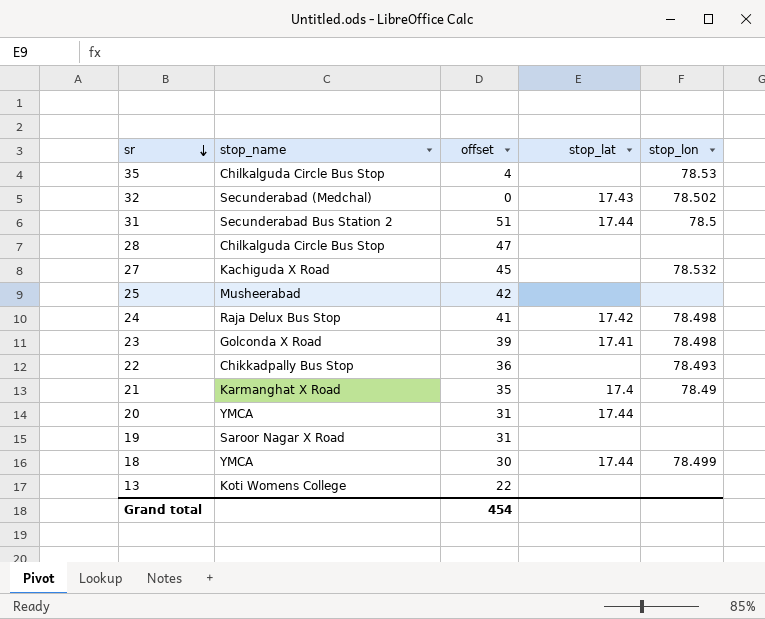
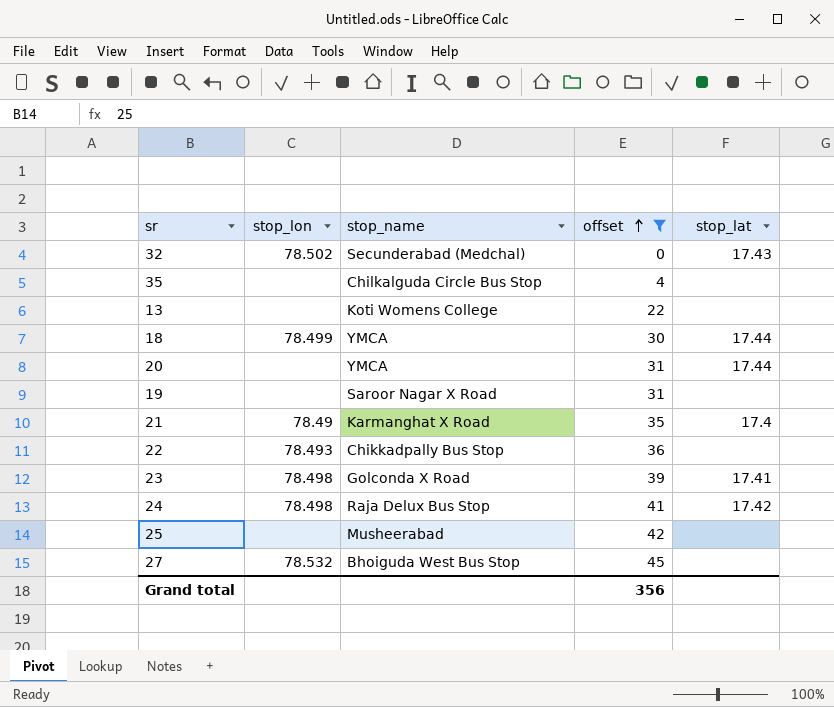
filter: none -> offset <= 45
row order: sr descending -> offset ascending
column stop_lon | position: 5 -> 2
35 | stop_lon: 78.53 -> none
27 | stop_name: Kachiguda X Road -> Bhoiguda West Bus Stop
Grand total | offset: 454 -> 356

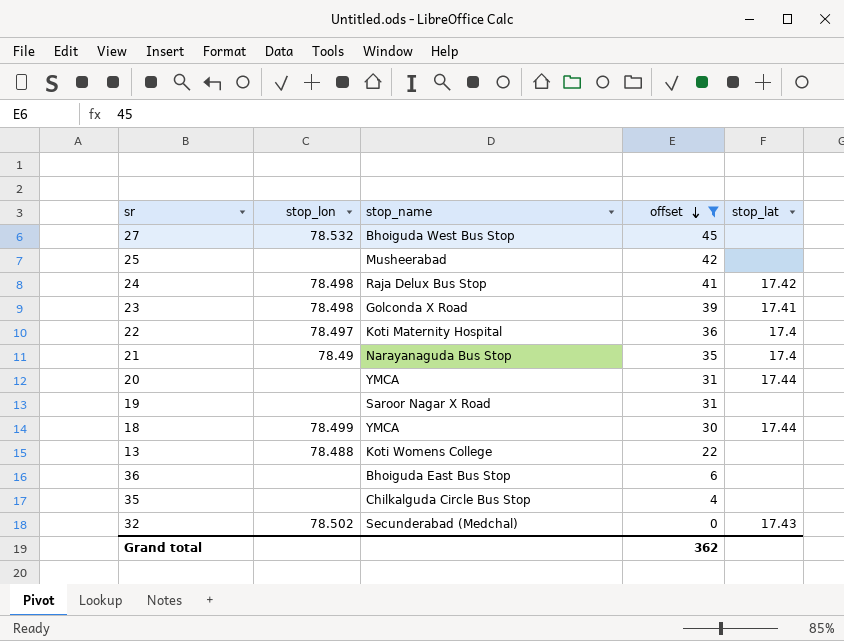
row order: offset ascending -> offset descending
22 | stop_lon: 78.493 -> 78.497
22 | stop_name: Chikkadpally Bus Stop -> Koti Maternity Hospital
22 | stop_lat: none -> 17.4
21 | stop_name: Karmanghat X Road -> Narayanaguda Bus Stop
13 | stop_lon: none -> 78.488
row 36: none -> none | Bhoiguda East Bus Stop | 6 | none
Grand total | offset: 356 -> 362

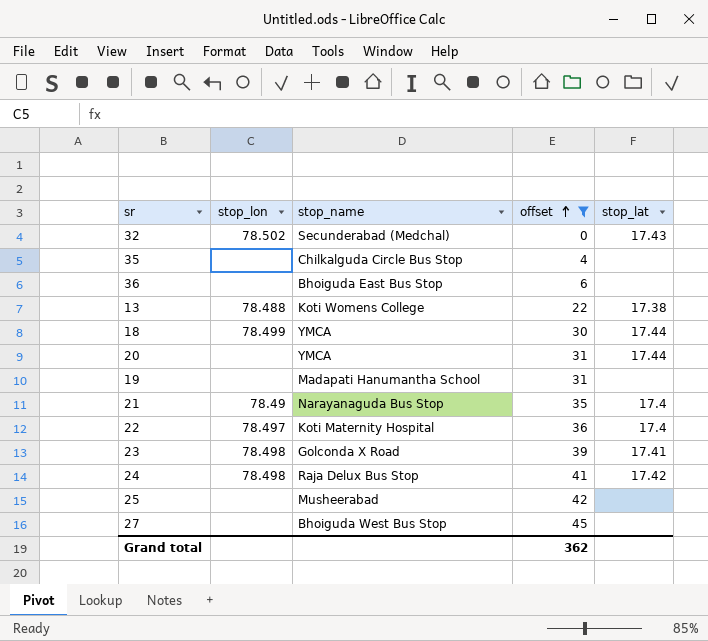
row order: offset descending -> offset ascending
13 | stop_lat: none -> 17.38
19 | stop_name: Saroor Nagar X Road -> Madapati Hanumantha School
27 | stop_lon: 78.532 -> none

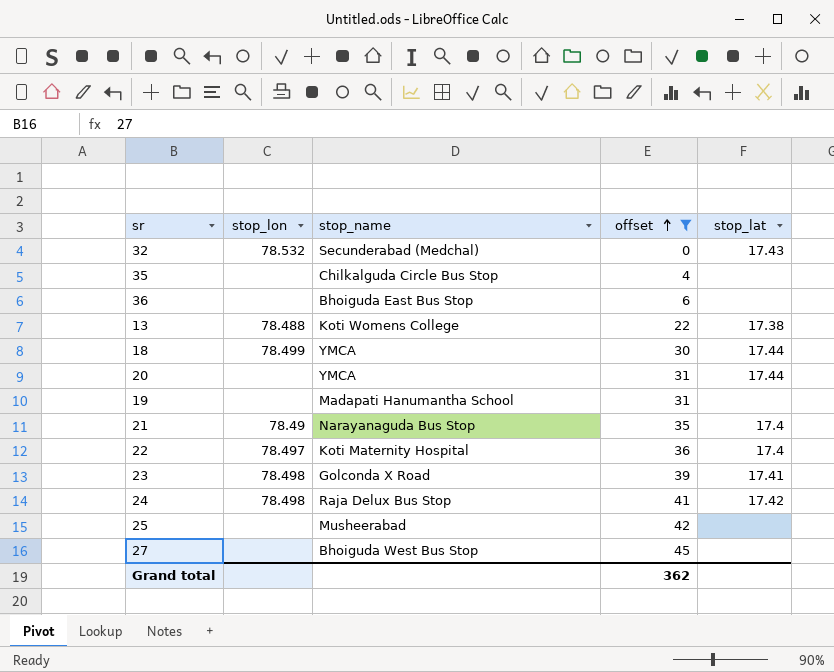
32 | stop_lon: 78.502 -> 78.532

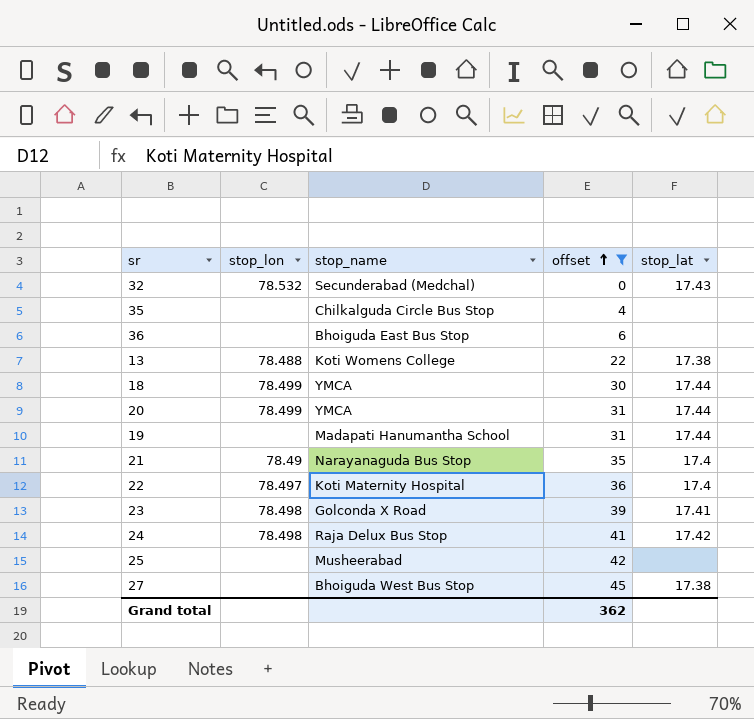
20 | stop_lon: none -> 78.499
19 | stop_lat: none -> 17.44
27 | stop_lat: none -> 17.38

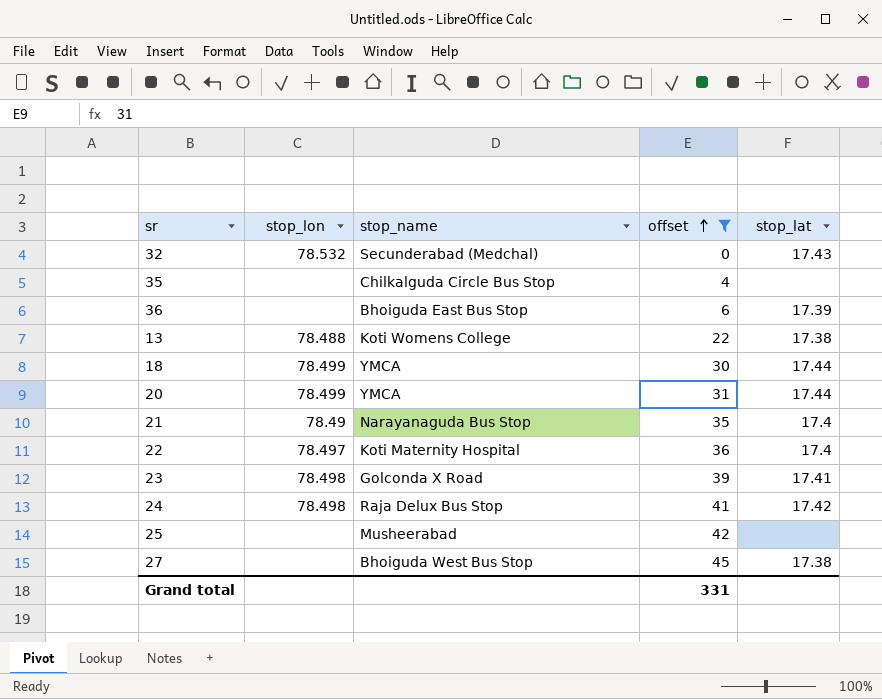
row 19: none | Madapati Hanumantha School | 31 | 17.44 -> none
36 | stop_lat: none -> 17.39
Grand total | offset: 362 -> 331

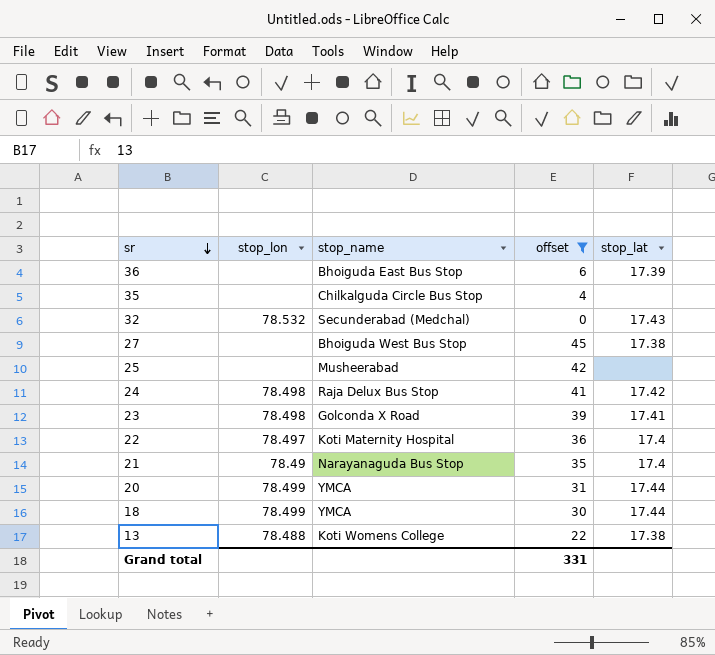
row order: offset ascending -> sr descending

